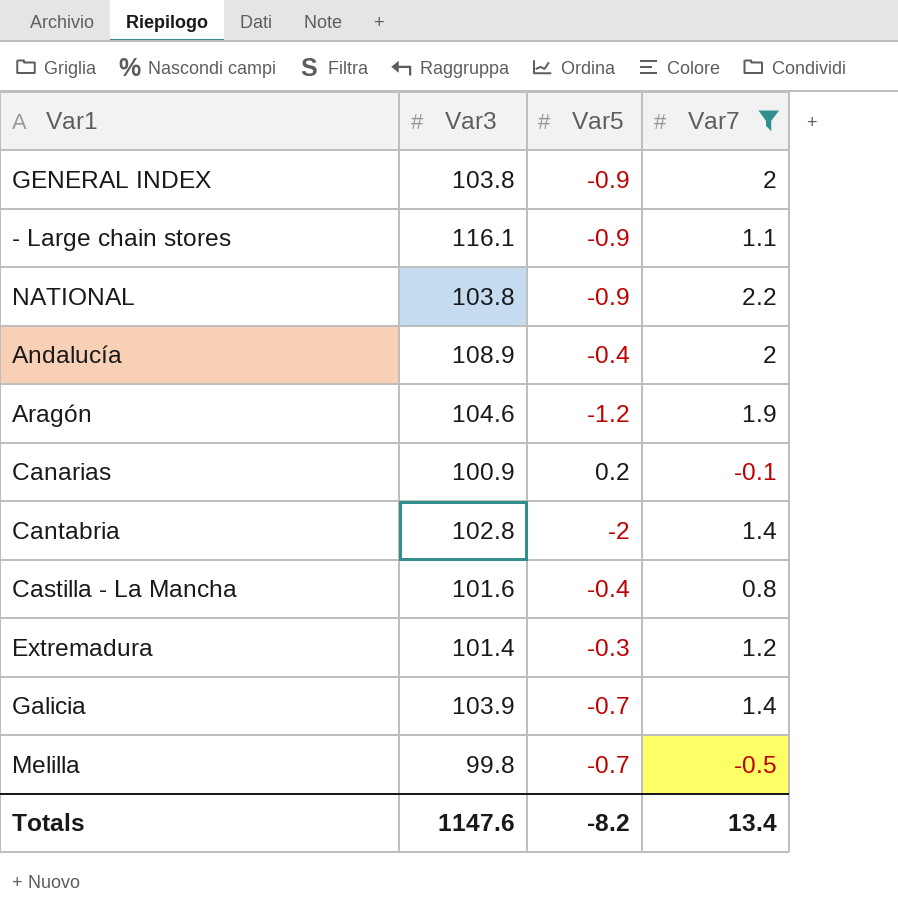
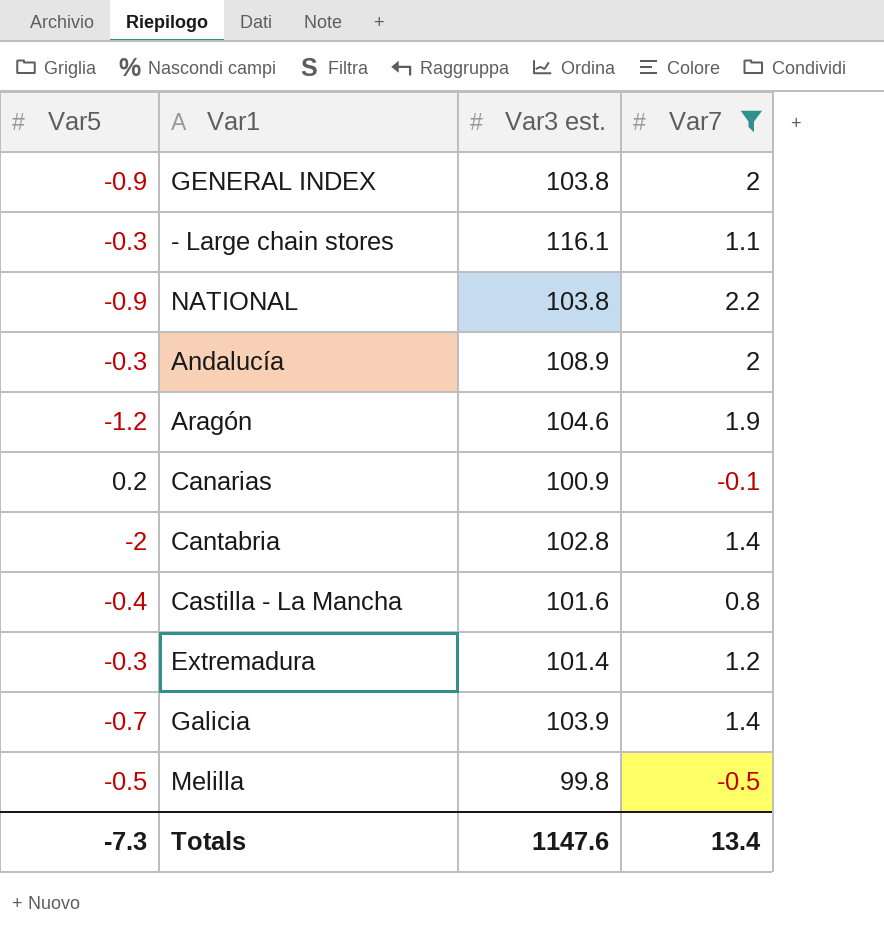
column Var5 | position: 3 -> 1
column name: Var3 -> Var3 est.
- Large chain stores | Var5: -0.9 -> -0.3
Andalucía | Var5: -0.4 -> -0.3
Melilla | Var5: -0.7 -> -0.5
Totals | Var5: -8.2 -> -7.3

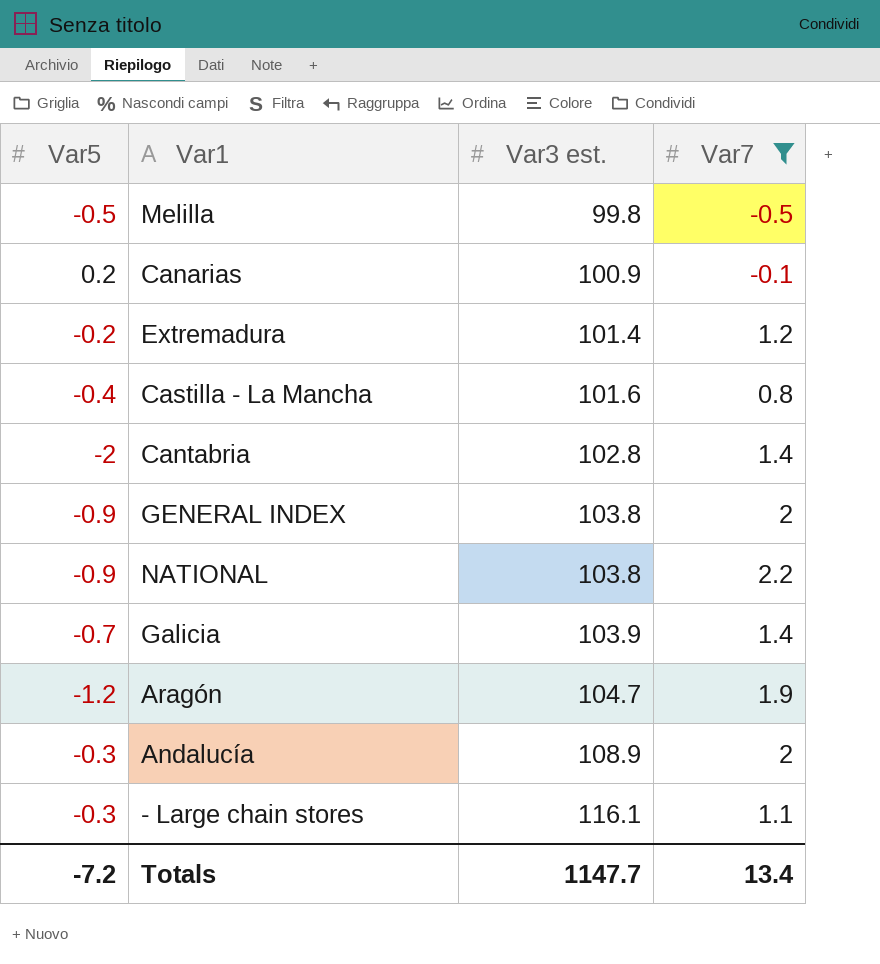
row order: none -> Var3 est. ascending
Extremadura | Var5: -0.3 -> -0.2
Aragón | Var3 est.: 104.6 -> 104.7
Totals | Var5: -7.3 -> -7.2
Totals | Var3 est.: 1147.6 -> 1147.7

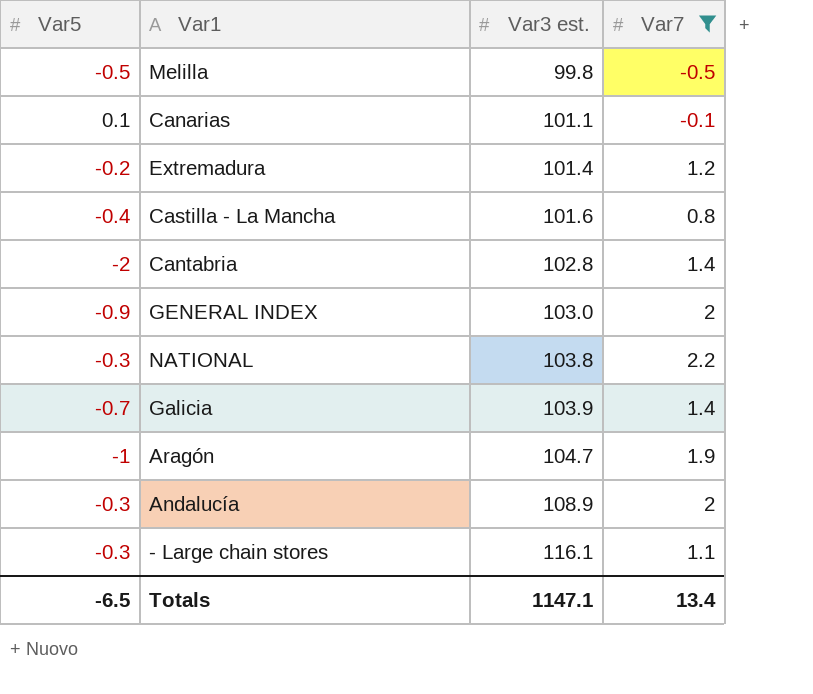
Canarias | Var5: 0.2 -> 0.1
Canarias | Var3 est.: 100.9 -> 101.1
GENERAL INDEX | Var3 est.: 103.8 -> 103.0
NATIONAL | Var5: -0.9 -> -0.3
Aragón | Var5: -1.2 -> -1
Totals | Var5: -7.2 -> -6.5
Totals | Var3 est.: 1147.7 -> 1147.1

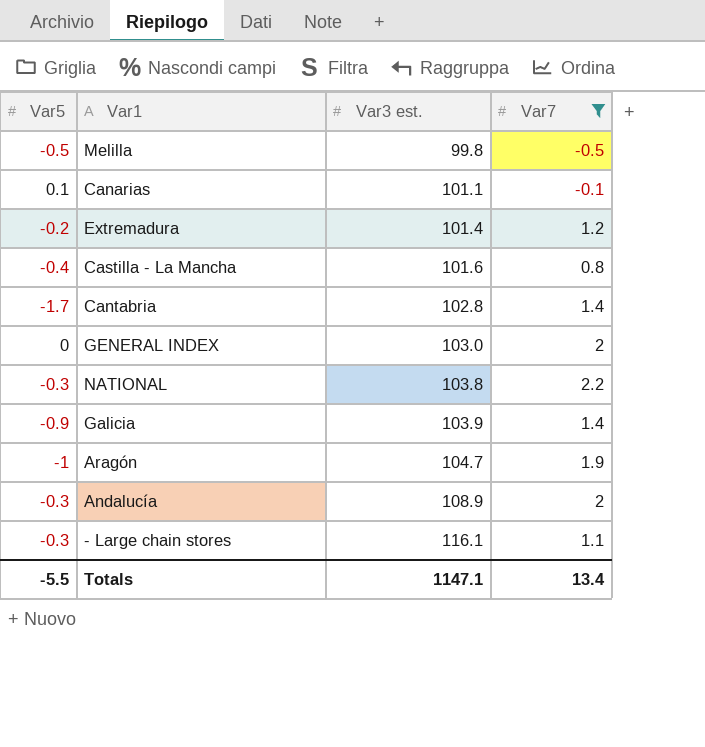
Cantabria | Var5: -2 -> -1.7
GENERAL INDEX | Var5: -0.9 -> 0
Galicia | Var5: -0.7 -> -0.9
Totals | Var5: -6.5 -> -5.5

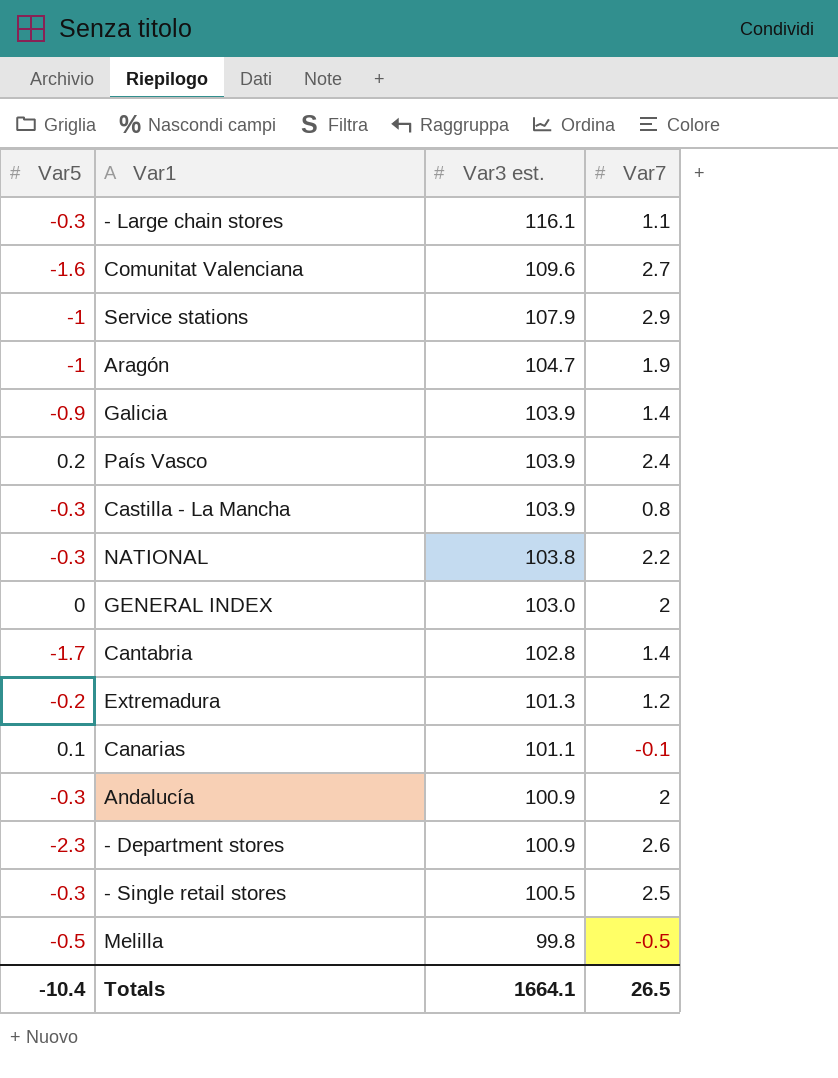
filter: Var7 <= 2.2 -> none
row order: Var3 est. ascending -> Var3 est. descending
Castilla - La Mancha | Var5: -0.4 -> -0.3
Castilla - La Mancha | Var3 est.: 101.6 -> 103.9
Extremadura | Var3 est.: 101.4 -> 101.3
Andalucía | Var3 est.: 108.9 -> 100.9
Totals | Var5: -5.5 -> -10.4
Totals | Var3 est.: 1147.1 -> 1664.1
Totals | Var7: 13.4 -> 26.5

